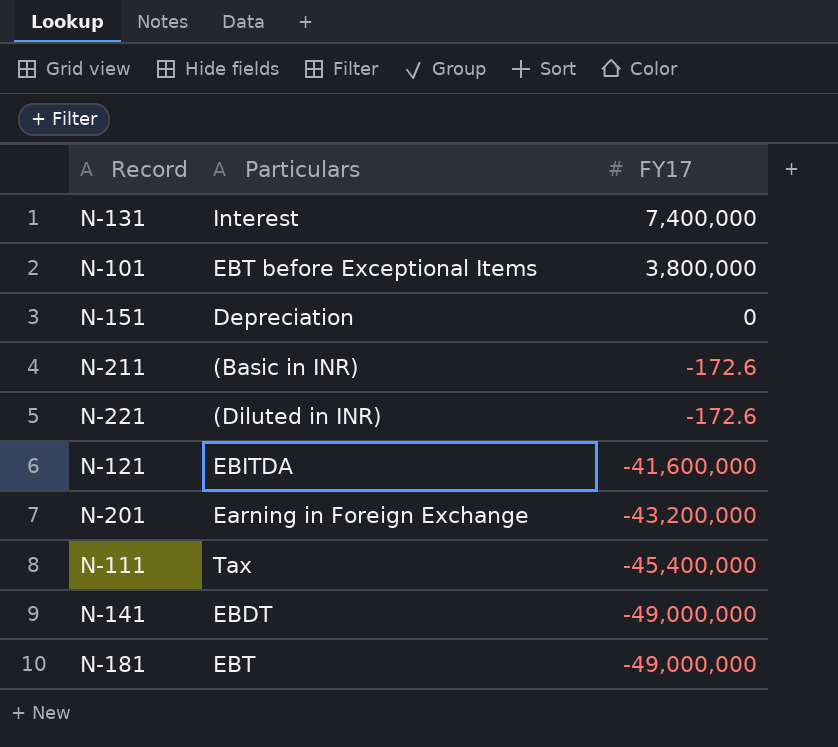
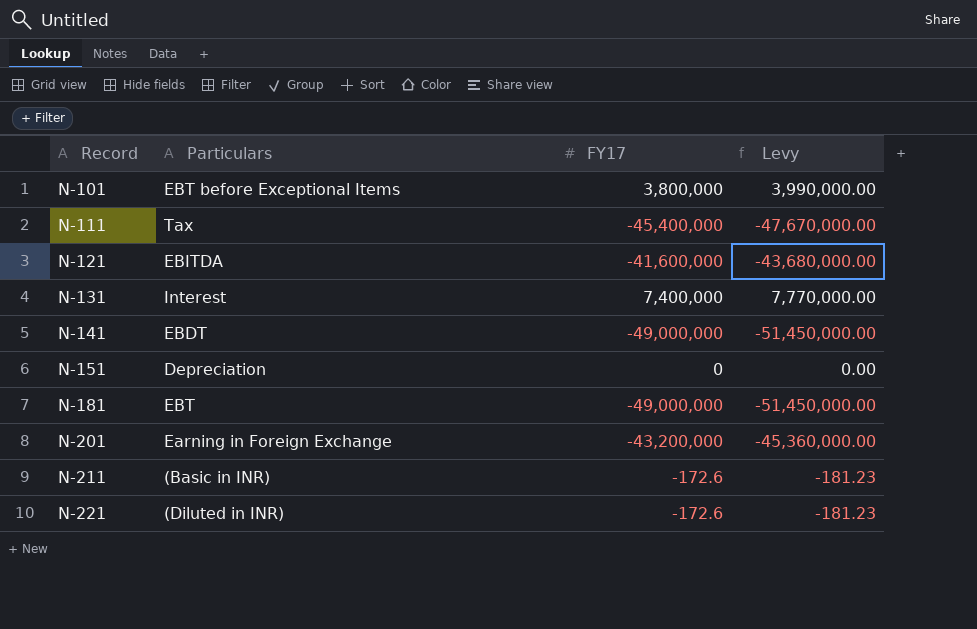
row order: FY17 descending -> Record ascending
column Levy | formula: none -> [FY17] * 1.05

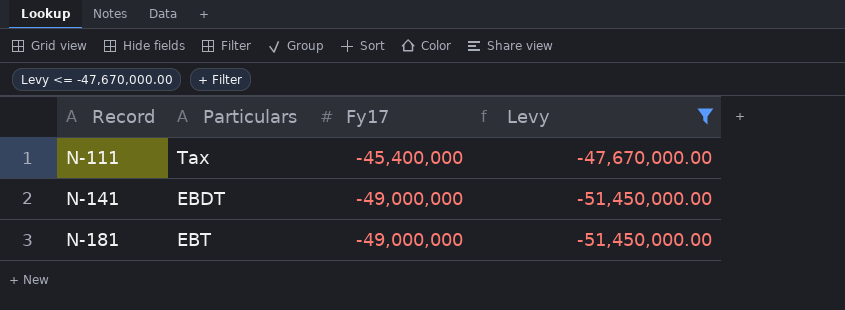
filter: none -> Levy <= -47,670,000.00
column name: FY17 -> Fy17

